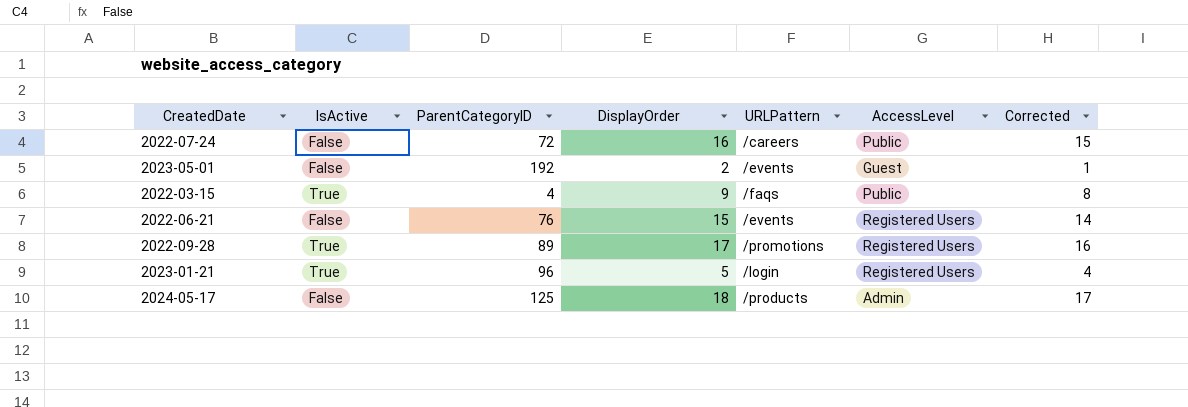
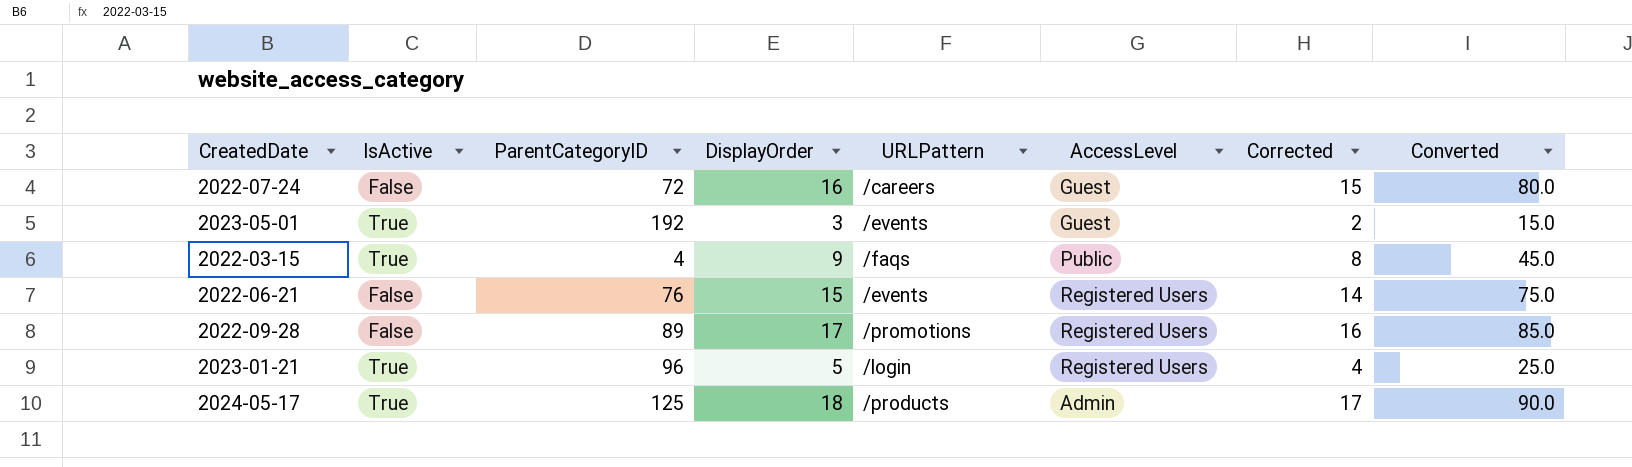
column Converted | formula: none -> [DisplayOrder] * 5
2022-07-24 | AccessLevel: Public -> Guest
2023-05-01 | IsActive: False -> True
2023-05-01 | DisplayOrder: 2 -> 3
2023-05-01 | Corrected: 1 -> 2
2022-09-28 | IsActive: True -> False
2024-05-17 | IsActive: False -> True

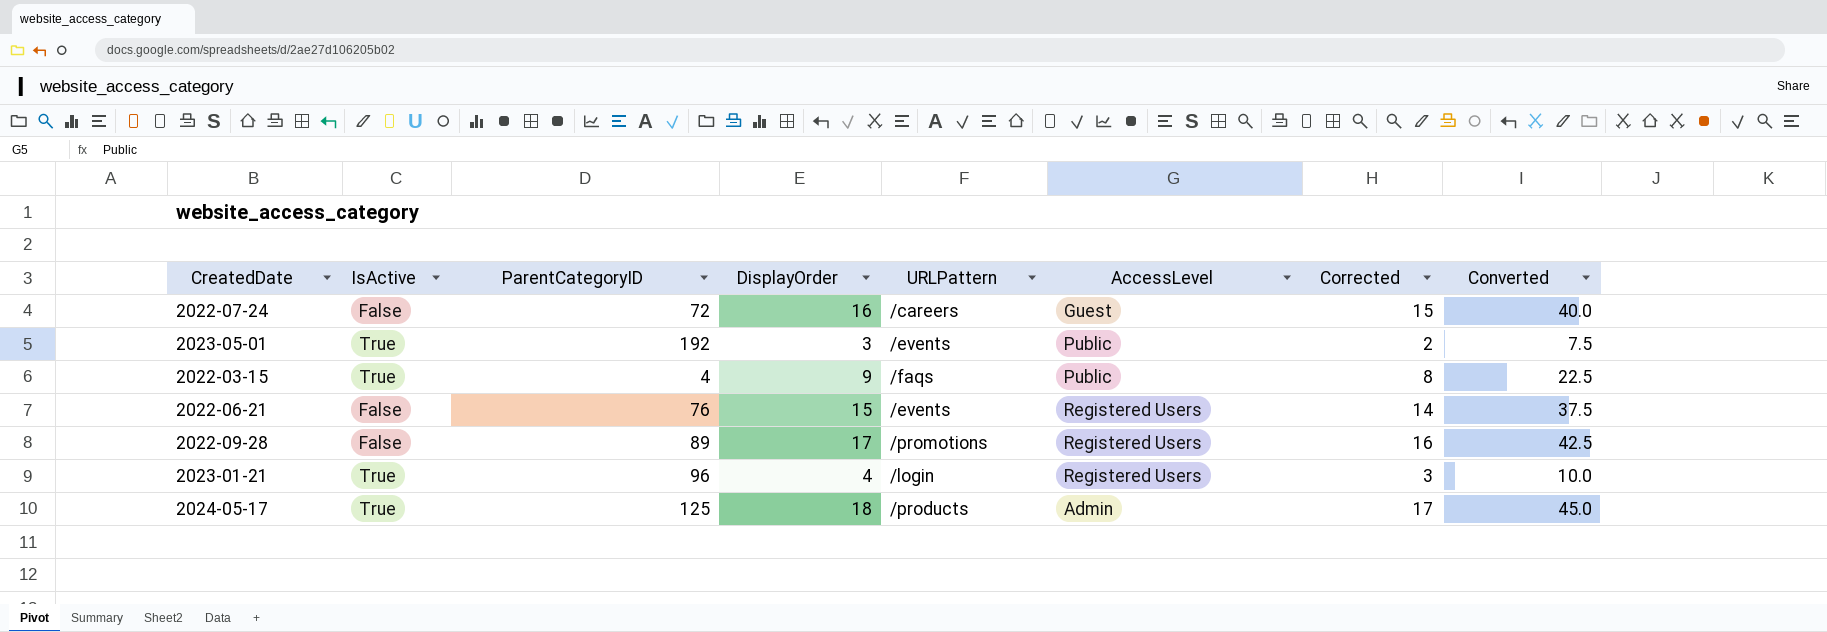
column Converted | formula: [DisplayOrder] * 5 -> [DisplayOrder] * 2.5
2023-05-01 | AccessLevel: Guest -> Public
2023-01-21 | DisplayOrder: 5 -> 4
2023-01-21 | Corrected: 4 -> 3

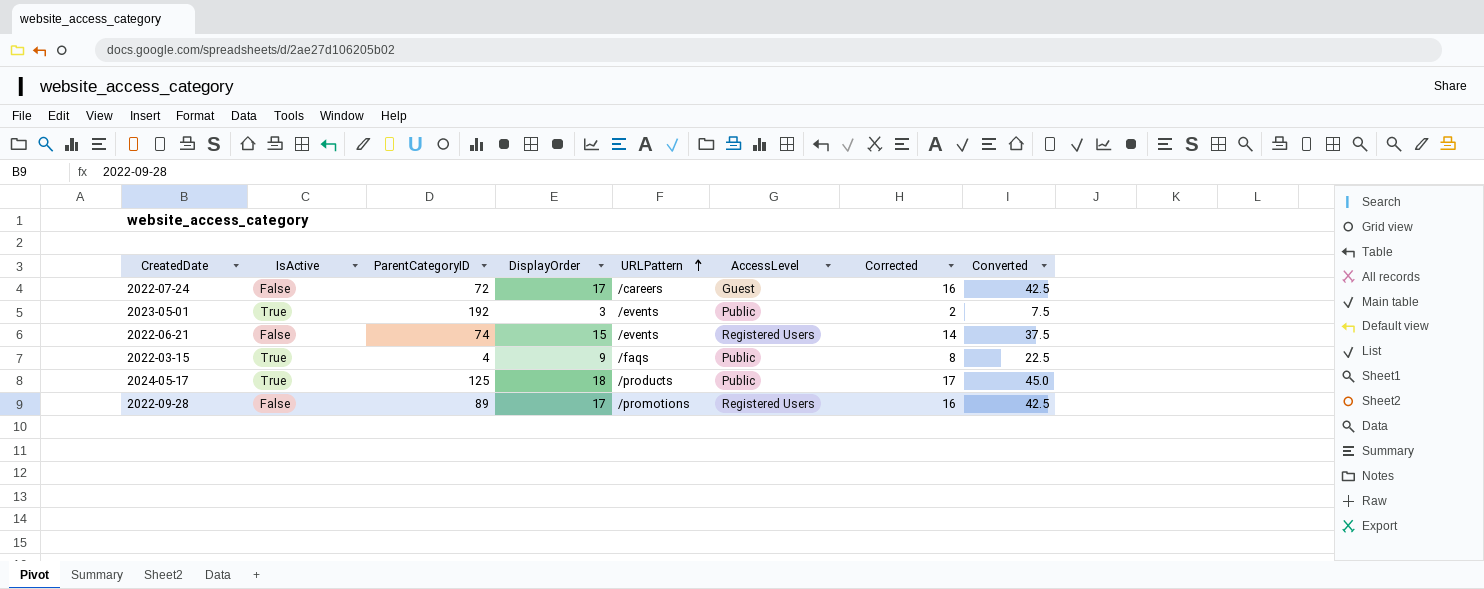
row order: none -> URLPattern ascending
row 2023-01-21: True | 96 | 4 | /login | Registered Users | 3 | 10.0 -> none
2022-07-24 | DisplayOrder: 16 -> 17
2022-07-24 | Corrected: 15 -> 16
2022-07-24 | Converted: 40.0 -> 42.5
2022-06-21 | ParentCategoryID: 76 -> 74
2024-05-17 | AccessLevel: Admin -> Public

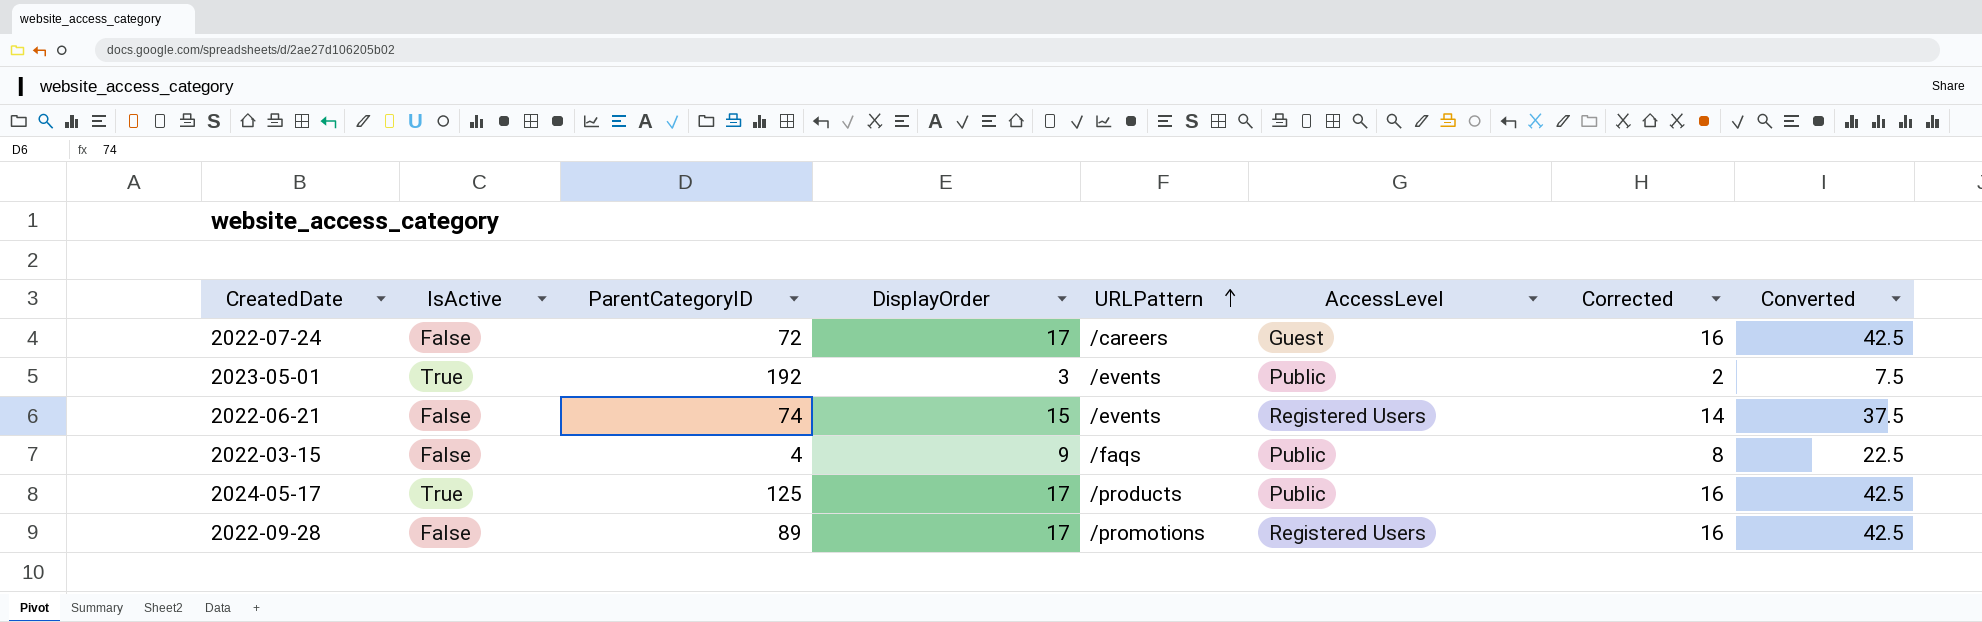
2022-03-15 | IsActive: True -> False
2024-05-17 | DisplayOrder: 18 -> 17
2024-05-17 | Corrected: 17 -> 16
2024-05-17 | Converted: 45.0 -> 42.5

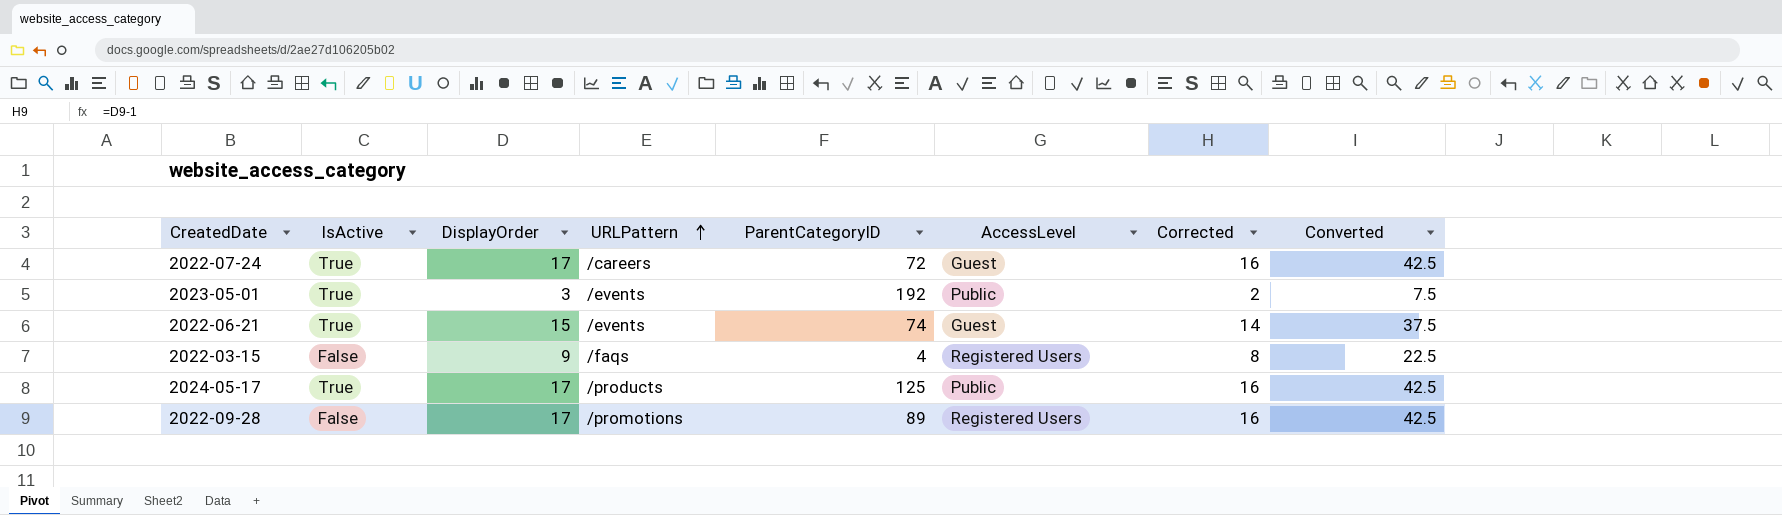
column ParentCategoryID | position: 3 -> 5
2022-07-24 | IsActive: False -> True
2022-06-21 | IsActive: False -> True
2022-06-21 | AccessLevel: Registered Users -> Guest
2022-03-15 | AccessLevel: Public -> Registered Users

